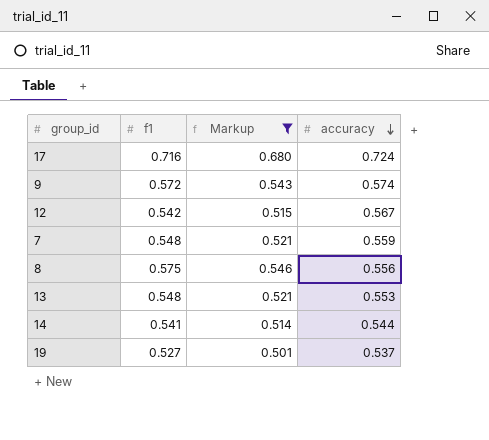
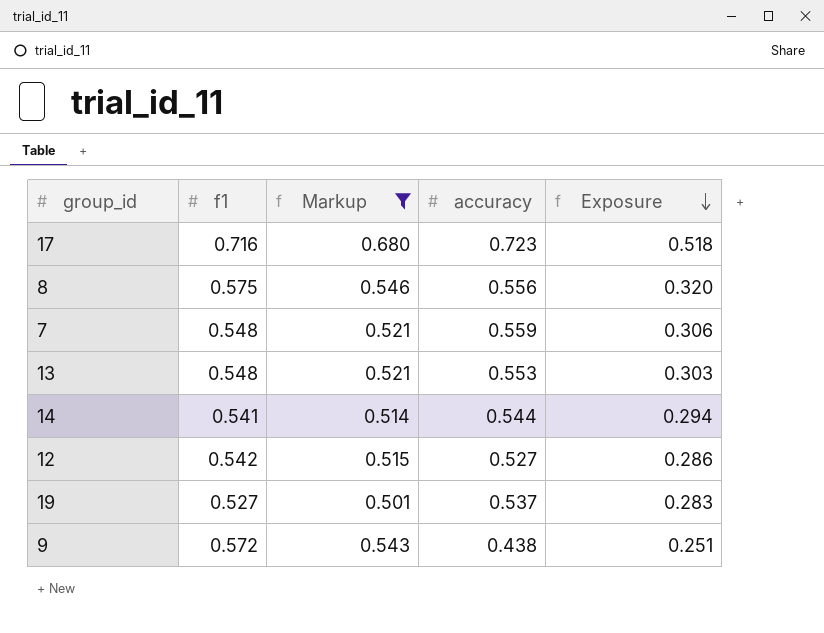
row order: accuracy descending -> Exposure descending
column Exposure | formula: none -> [f1] * [accuracy]
17 | accuracy: 0.724 -> 0.723
12 | accuracy: 0.567 -> 0.527
9 | accuracy: 0.574 -> 0.438

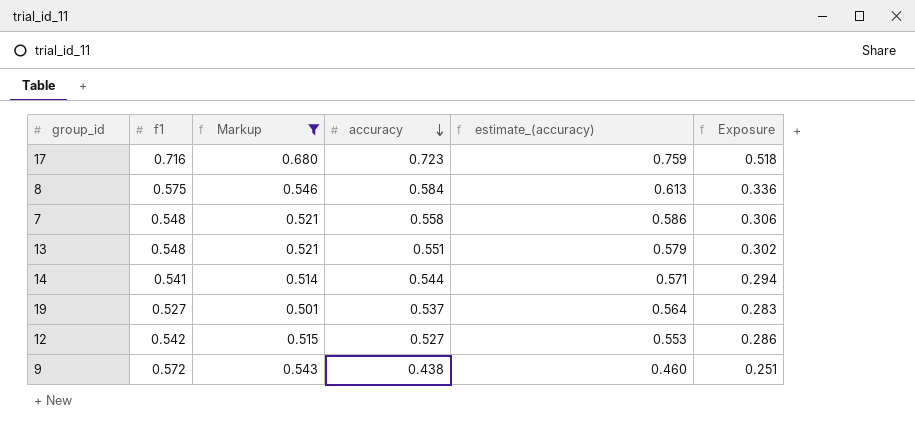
row order: Exposure descending -> accuracy descending
column estimate_(accuracy) | formula: none -> [accuracy] * 1.05
8 | accuracy: 0.556 -> 0.584
8 | Exposure: 0.320 -> 0.336
7 | accuracy: 0.559 -> 0.558
13 | accuracy: 0.553 -> 0.551
13 | Exposure: 0.303 -> 0.302

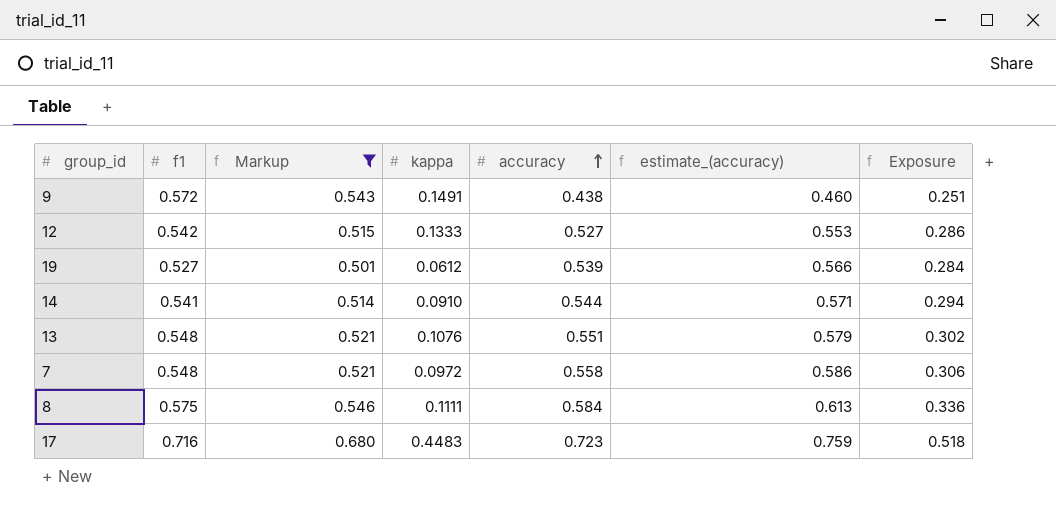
row order: accuracy descending -> accuracy ascending
column kappa | position: none -> 4
19 | accuracy: 0.537 -> 0.539
19 | estimate_(accuracy): 0.564 -> 0.566
19 | Exposure: 0.283 -> 0.284

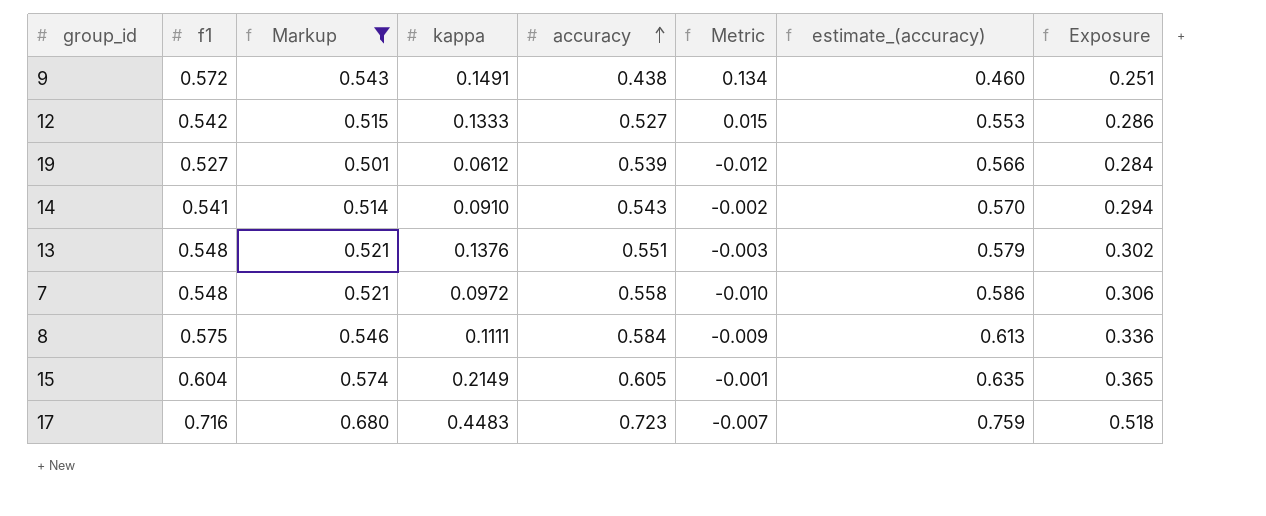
column Metric | formula: none -> [f1] - [accuracy]
14 | accuracy: 0.544 -> 0.543
14 | estimate_(accuracy): 0.571 -> 0.570
13 | kappa: 0.1076 -> 0.1376
row 15: none -> 0.604 | 0.574 | 0.2149 | 0.605 | -0.001 | 0.635 | 0.365

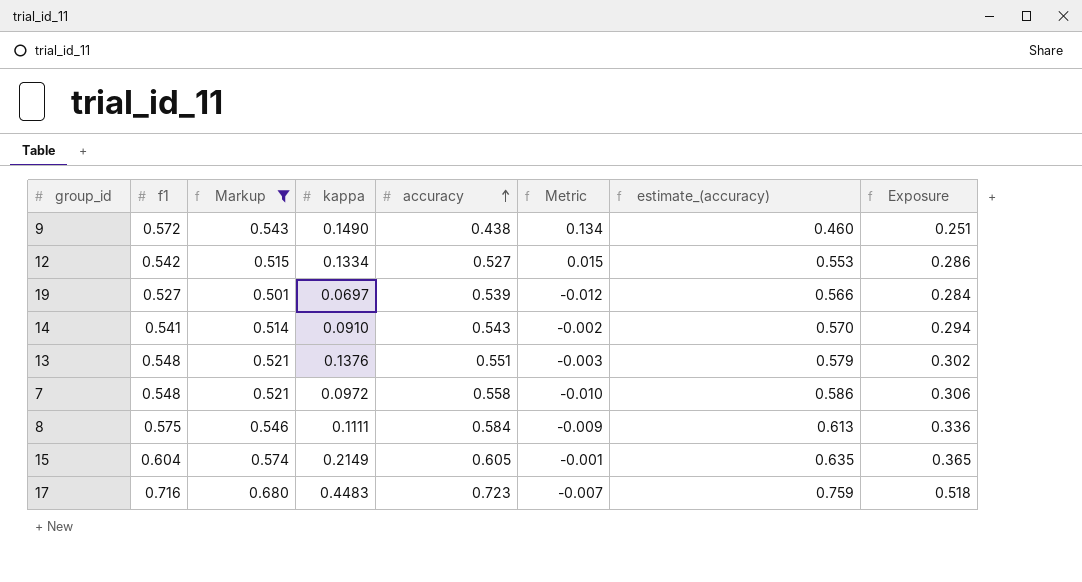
9 | kappa: 0.1491 -> 0.1490
12 | kappa: 0.1333 -> 0.1334
19 | kappa: 0.0612 -> 0.0697

